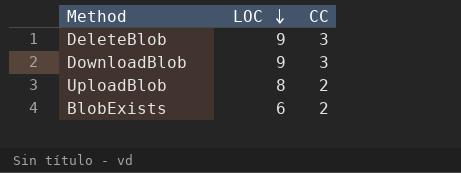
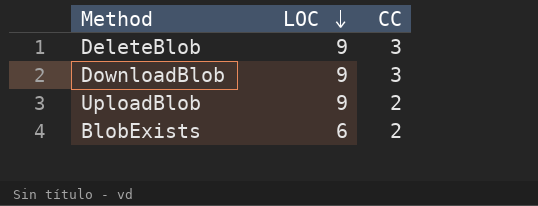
UploadBlob | LOC: 8 -> 9

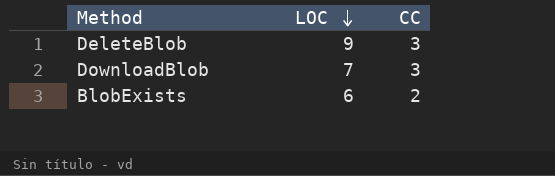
row UploadBlob: 9 | 2 -> none
DownloadBlob | LOC: 9 -> 7

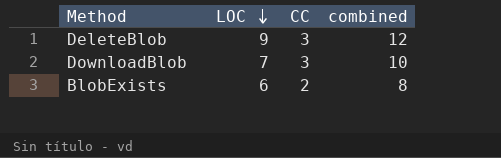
column combined | formula: none -> [LOC] + [CC]

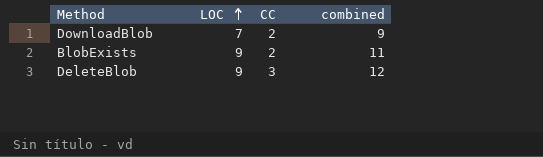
row order: LOC descending -> LOC ascending
DownloadBlob | CC: 3 -> 2
DownloadBlob | combined: 10 -> 9
BlobExists | LOC: 6 -> 9
BlobExists | combined: 8 -> 11

